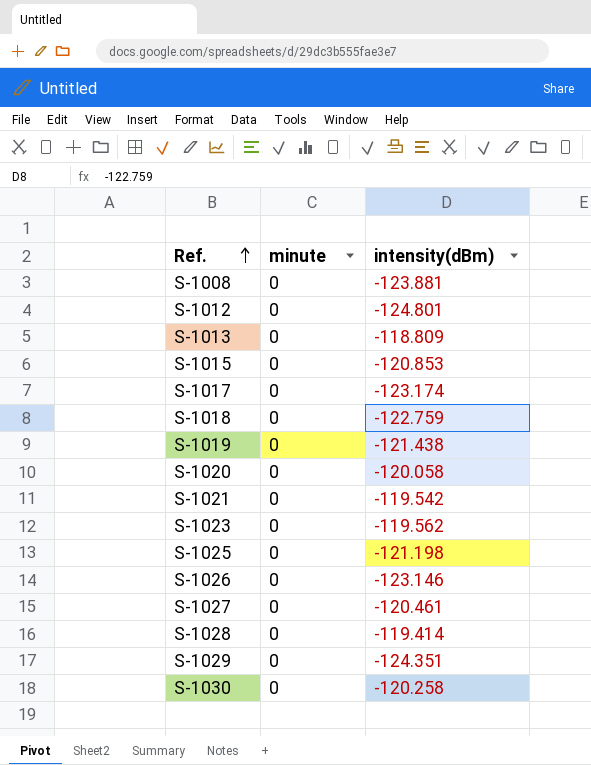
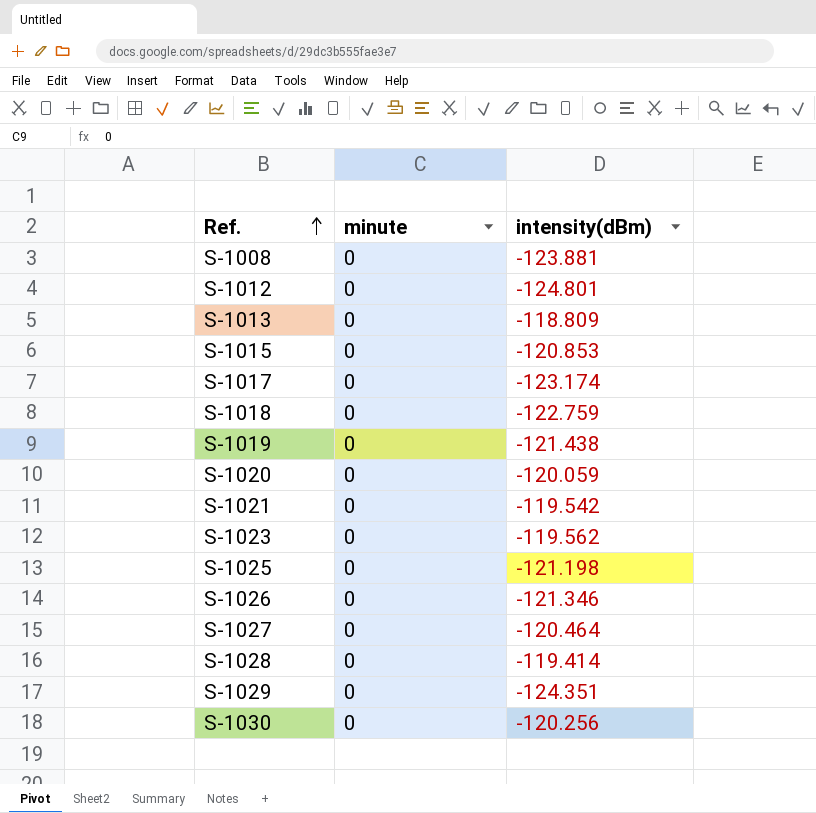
S-1020 | intensity(dBm): -120.058 -> -120.059
S-1026 | intensity(dBm): -123.146 -> -121.346
S-1027 | intensity(dBm): -120.461 -> -120.464
S-1030 | intensity(dBm): -120.258 -> -120.256

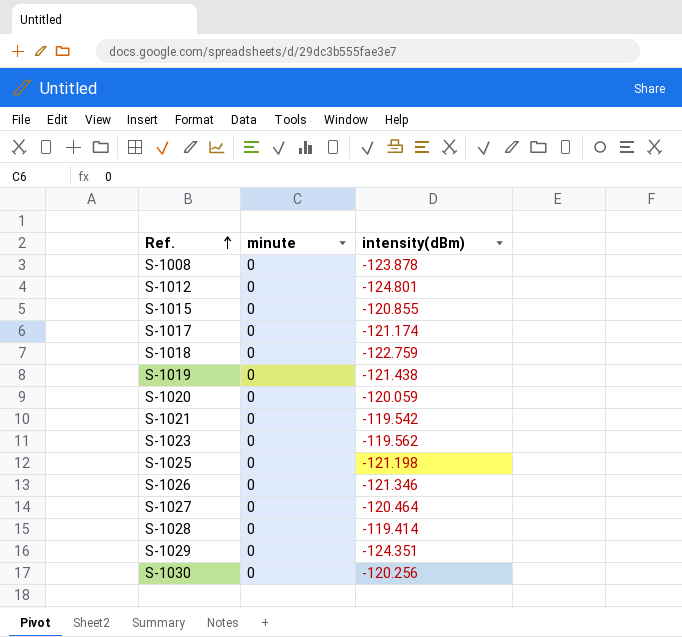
row S-1013: 0 | -118.809 -> none
S-1008 | intensity(dBm): -123.881 -> -123.878
S-1015 | intensity(dBm): -120.853 -> -120.855
S-1017 | intensity(dBm): -123.174 -> -121.174

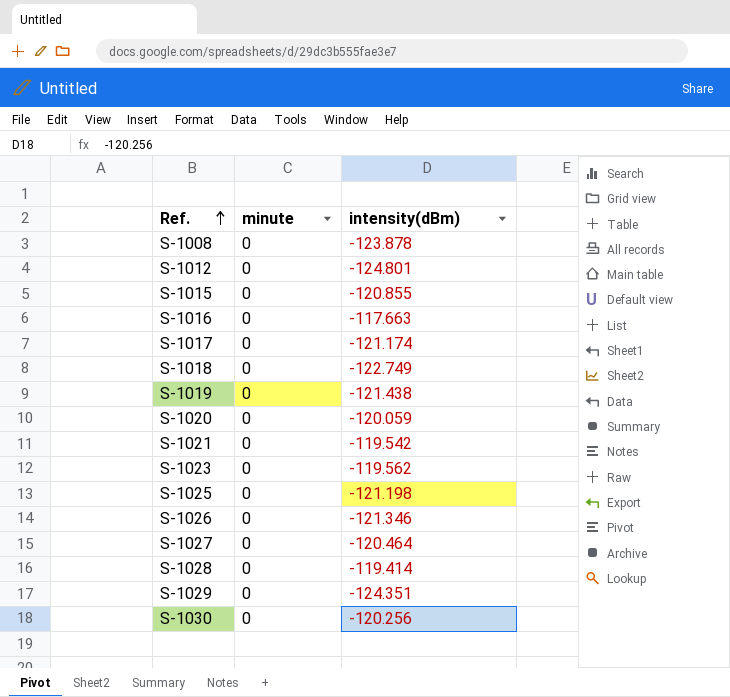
row S-1016: none -> 0 | -117.663
S-1018 | intensity(dBm): -122.759 -> -122.749

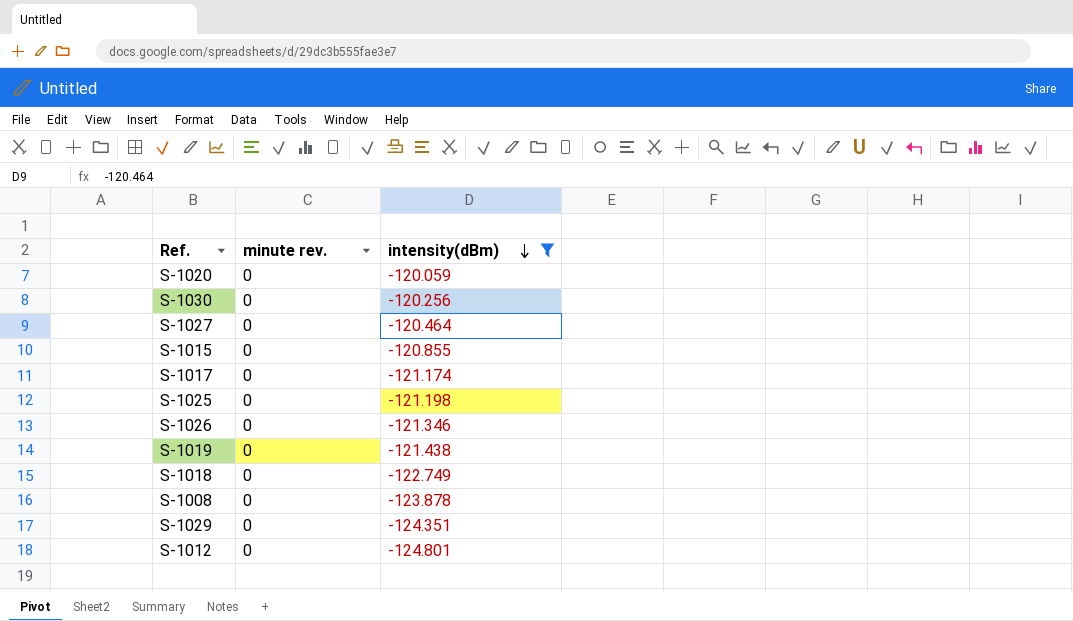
filter: none -> intensity(dBm) <= -120.059
row order: Ref. ascending -> intensity(dBm) descending
column name: minute -> minute rev.

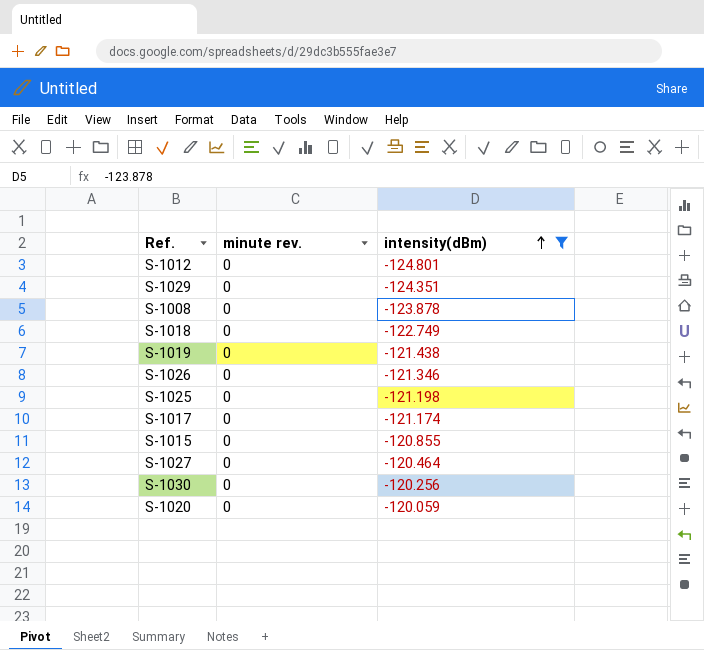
row order: intensity(dBm) descending -> intensity(dBm) ascending

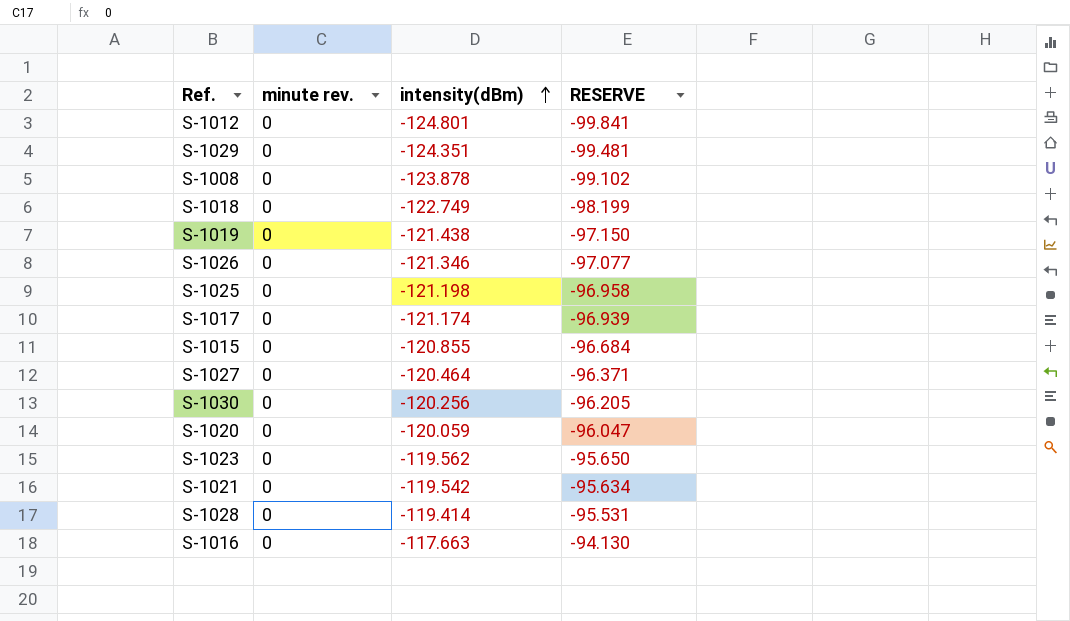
filter: intensity(dBm) <= -120.059 -> none
column RESERVE | formula: none -> [intensity(dBm)] * 0.8

